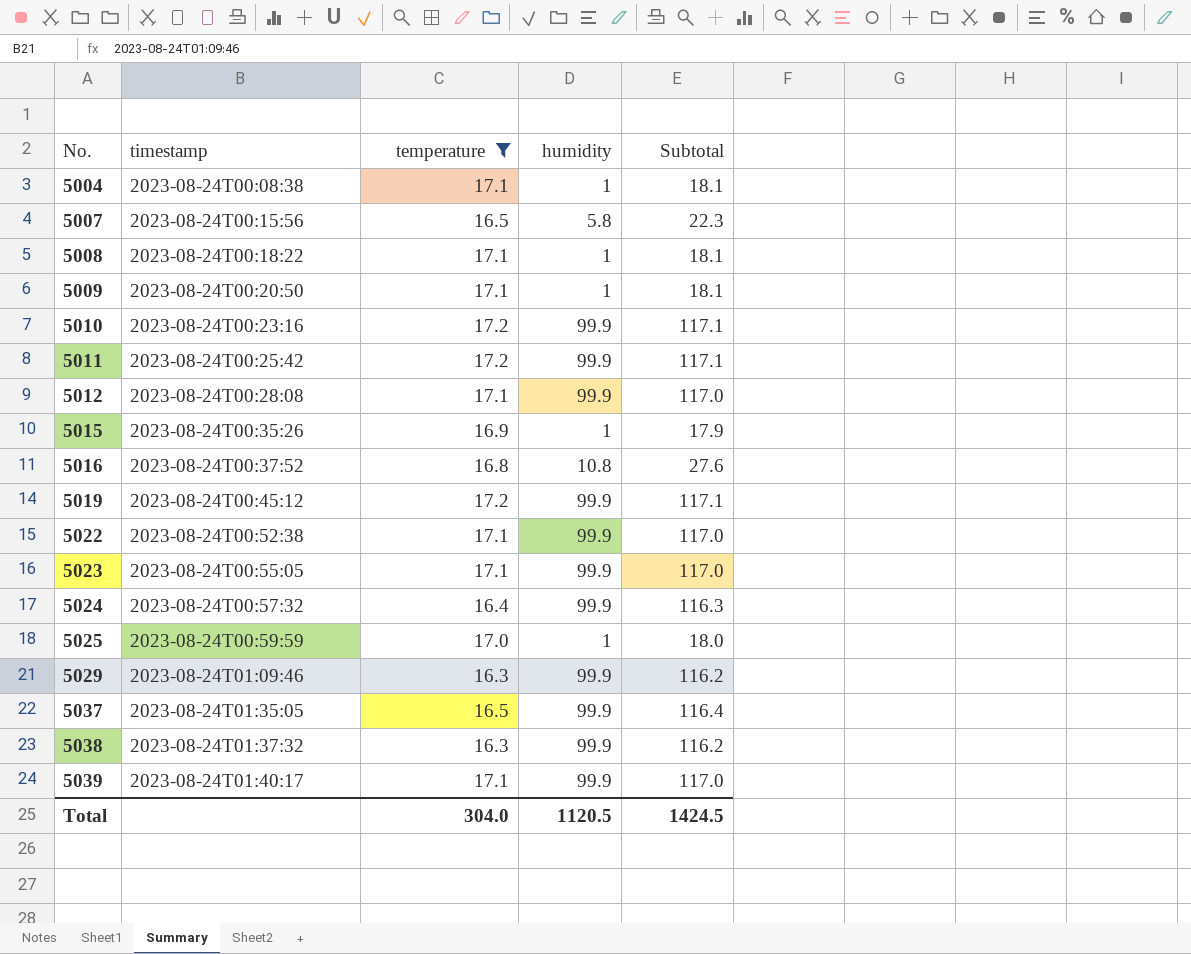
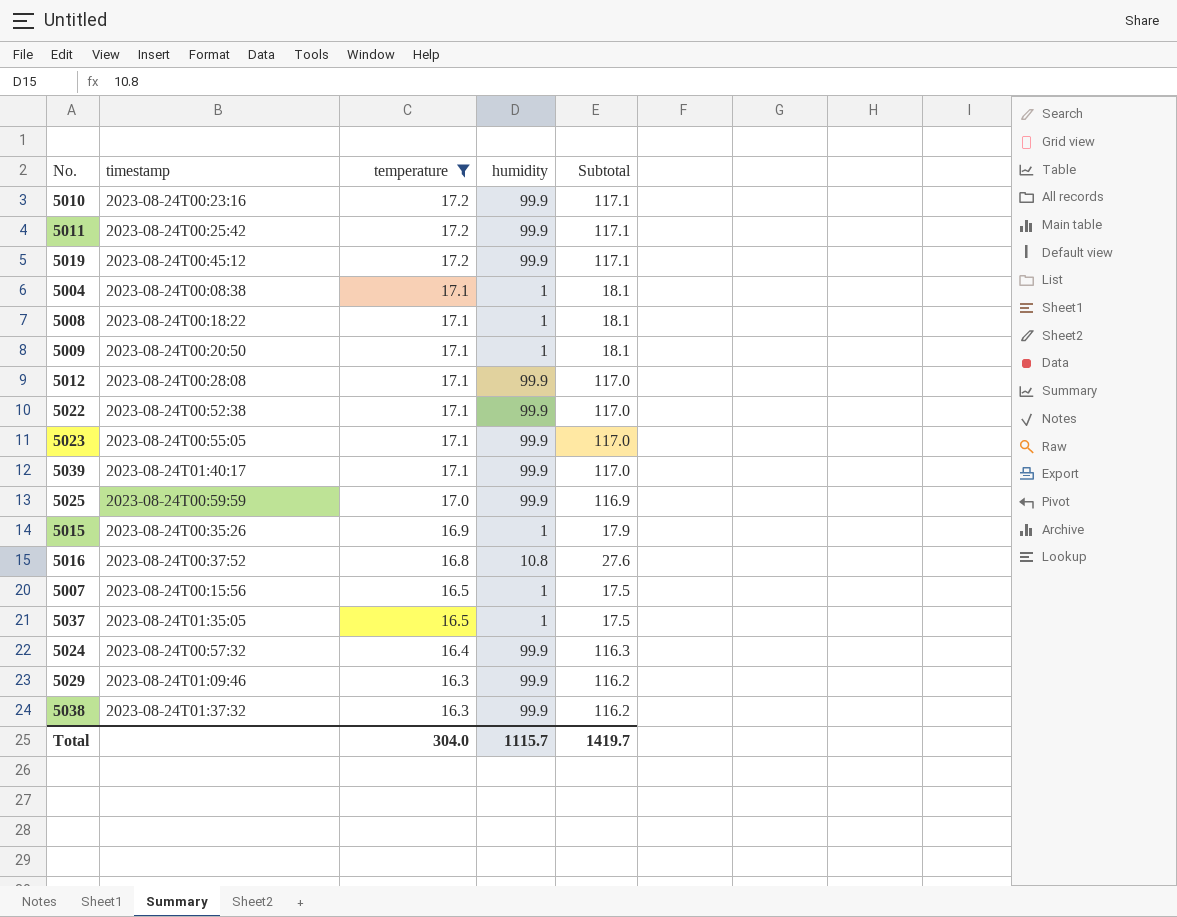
row order: No. ascending -> temperature descending
5025 | humidity: 1 -> 99.9
5025 | Subtotal: 18.0 -> 116.9
5007 | humidity: 5.8 -> 1
5007 | Subtotal: 22.3 -> 17.5
5037 | humidity: 99.9 -> 1
5037 | Subtotal: 116.4 -> 17.5
Total | humidity: 1120.5 -> 1115.7
Total | Subtotal: 1424.5 -> 1419.7

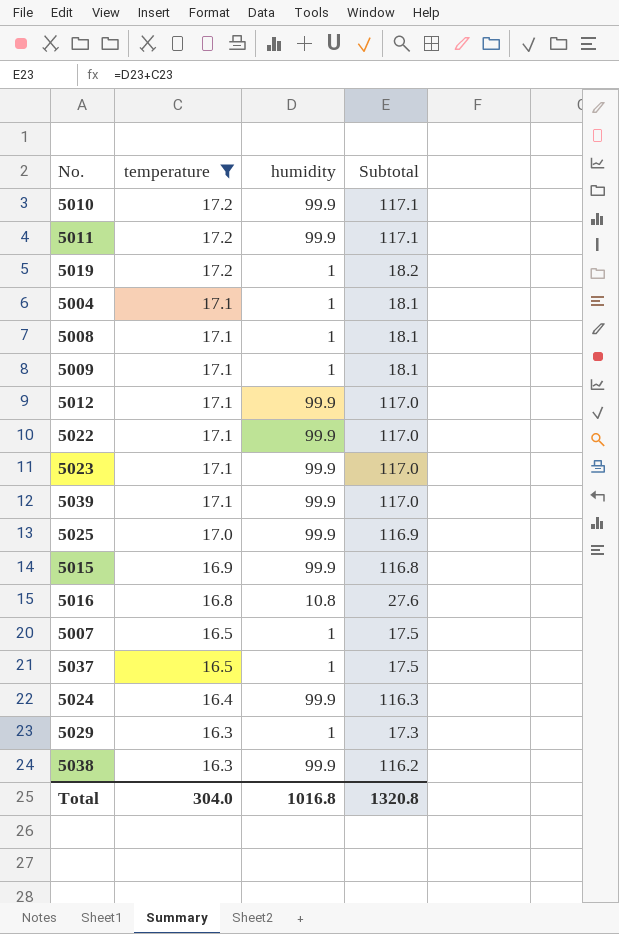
column timestamp | position: 2 -> none
5019 | humidity: 99.9 -> 1
5019 | Subtotal: 117.1 -> 18.2
5015 | humidity: 1 -> 99.9
5015 | Subtotal: 17.9 -> 116.8
5029 | humidity: 99.9 -> 1
5029 | Subtotal: 116.2 -> 17.3
Total | humidity: 1115.7 -> 1016.8
Total | Subtotal: 1419.7 -> 1320.8

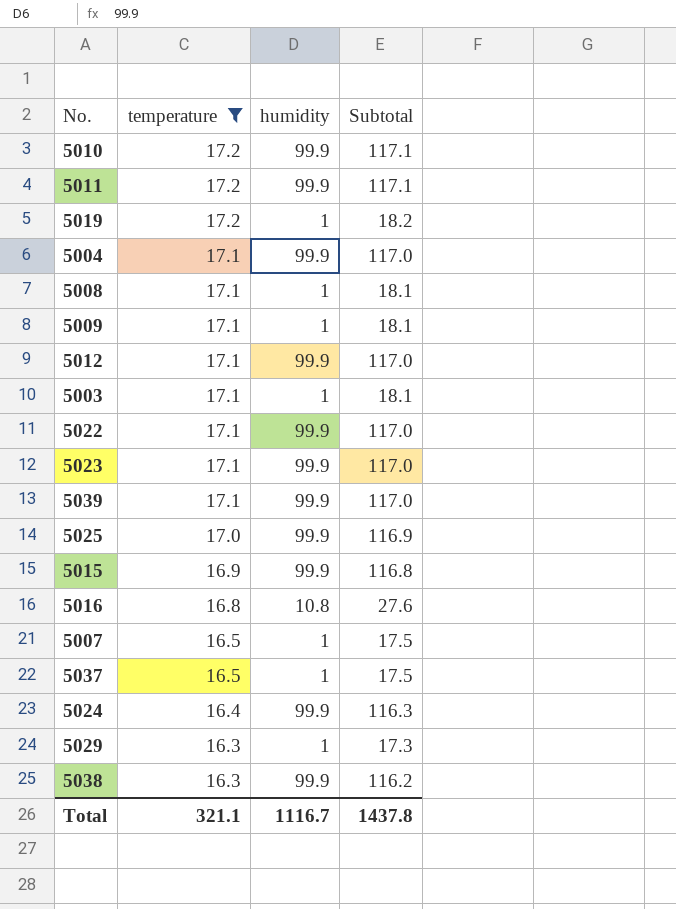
5004 | humidity: 1 -> 99.9
5004 | Subtotal: 18.1 -> 117.0
row 5003: none -> 17.1 | 1 | 18.1
Total | temperature: 304.0 -> 321.1
Total | humidity: 1016.8 -> 1116.7
Total | Subtotal: 1320.8 -> 1437.8

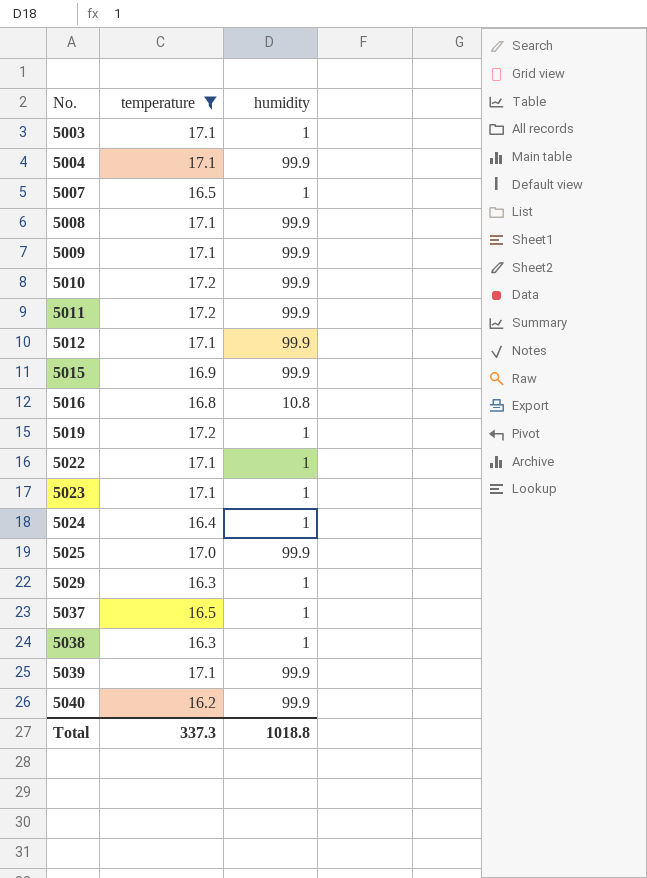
row order: temperature descending -> No. ascending
column Subtotal | formula: [temperature] + [humidity] -> none
5008 | humidity: 1 -> 99.9
5009 | humidity: 1 -> 99.9
5022 | humidity: 99.9 -> 1
5023 | humidity: 99.9 -> 1
5024 | humidity: 99.9 -> 1
5038 | humidity: 99.9 -> 1
row 5040: none -> 16.2 | 99.9
Total | temperature: 321.1 -> 337.3
Total | humidity: 1116.7 -> 1018.8

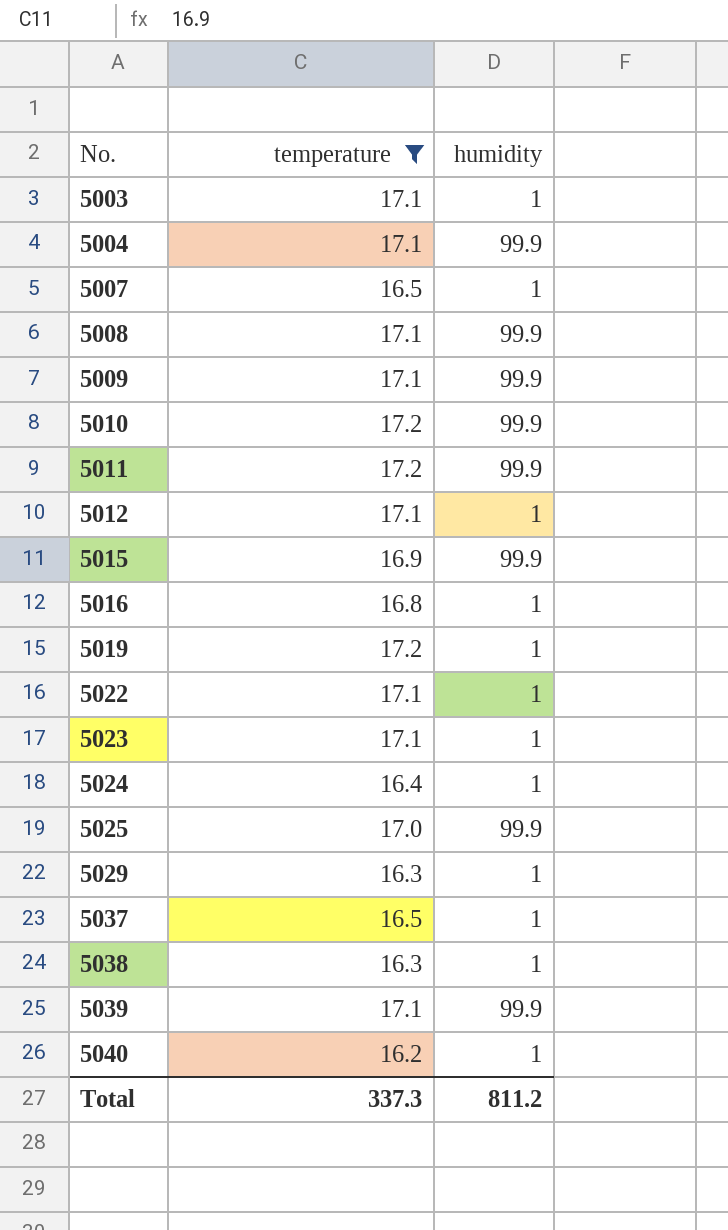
5012 | humidity: 99.9 -> 1
5016 | humidity: 10.8 -> 1
5040 | humidity: 99.9 -> 1
Total | humidity: 1018.8 -> 811.2

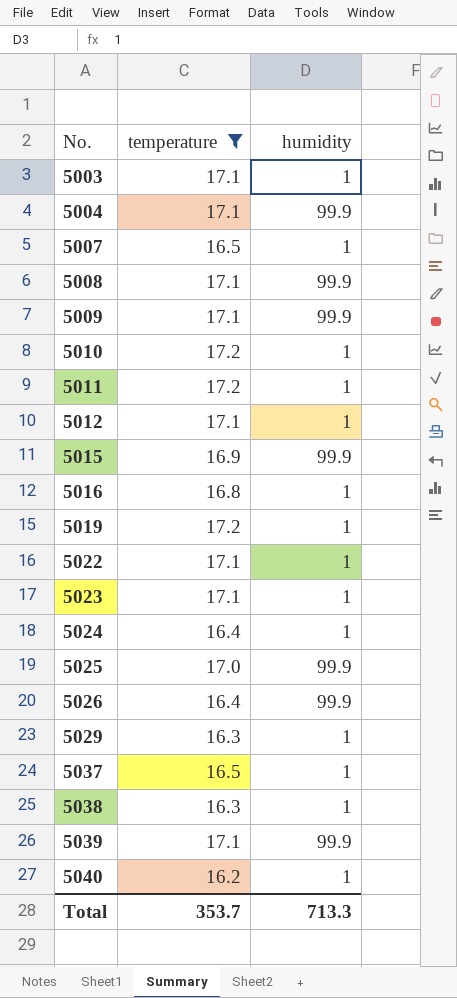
5010 | humidity: 99.9 -> 1
5011 | humidity: 99.9 -> 1
row 5026: none -> 16.4 | 99.9
Total | temperature: 337.3 -> 353.7
Total | humidity: 811.2 -> 713.3

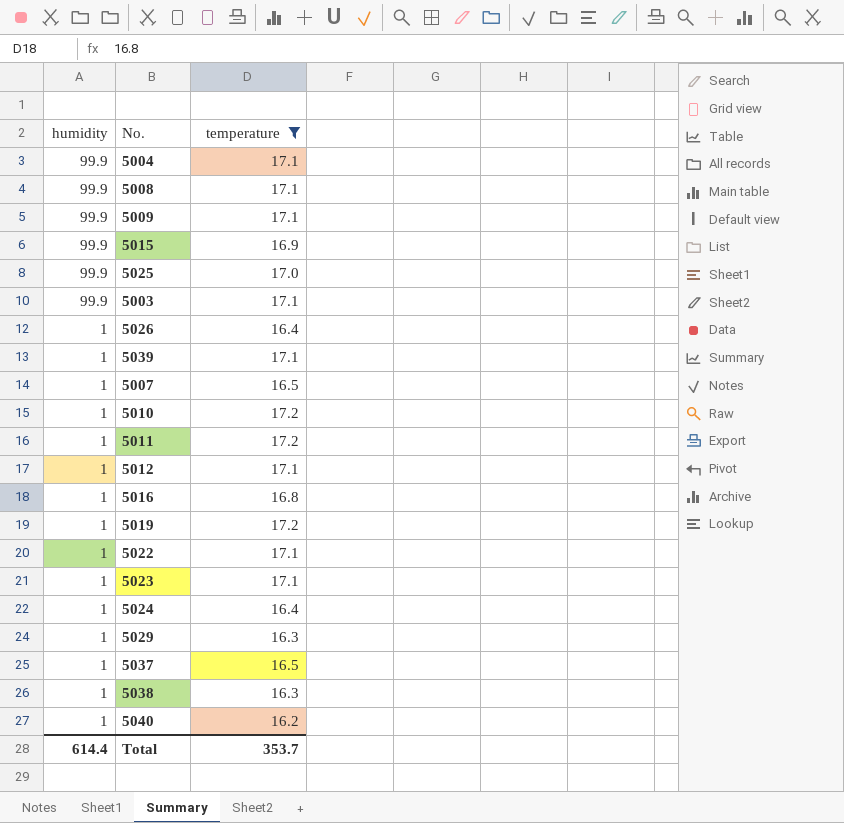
row order: No. ascending -> humidity descending
column humidity | position: 3 -> 1
5003 | humidity: 1 -> 99.9
5026 | humidity: 99.9 -> 1
5039 | humidity: 99.9 -> 1
Total | humidity: 713.3 -> 614.4

